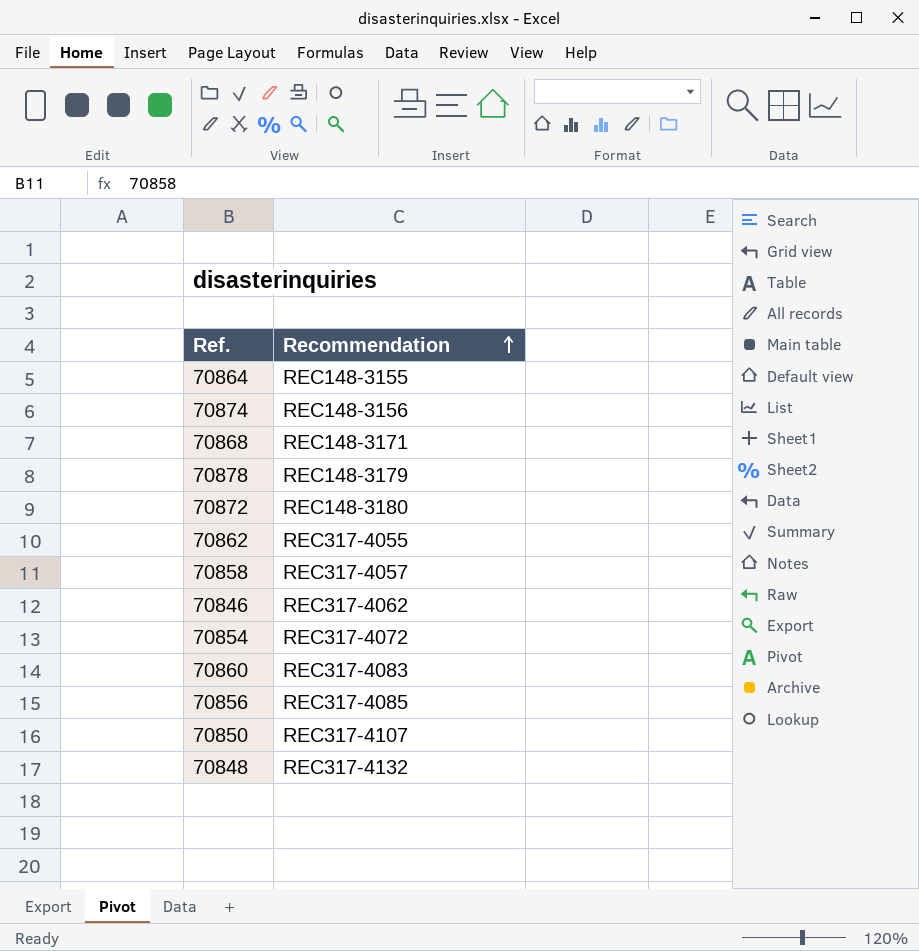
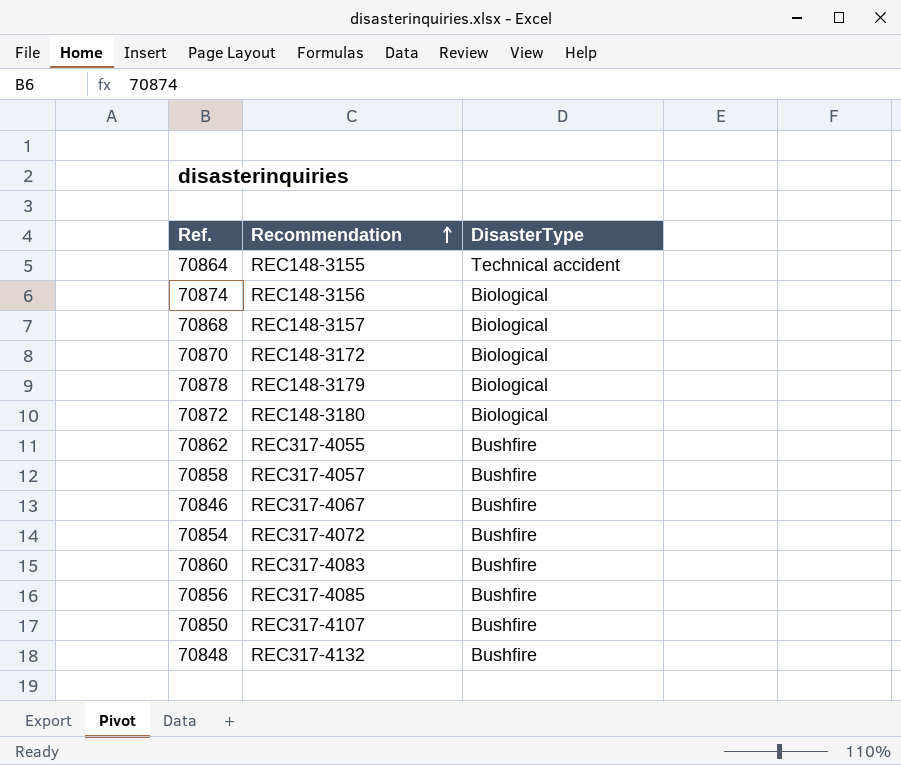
column DisasterType | position: none -> 3
70868 | Recommendation: REC148-3171 -> REC148-3157
row 70870: none -> REC148-3172 | Biological
70846 | Recommendation: REC317-4062 -> REC317-4067

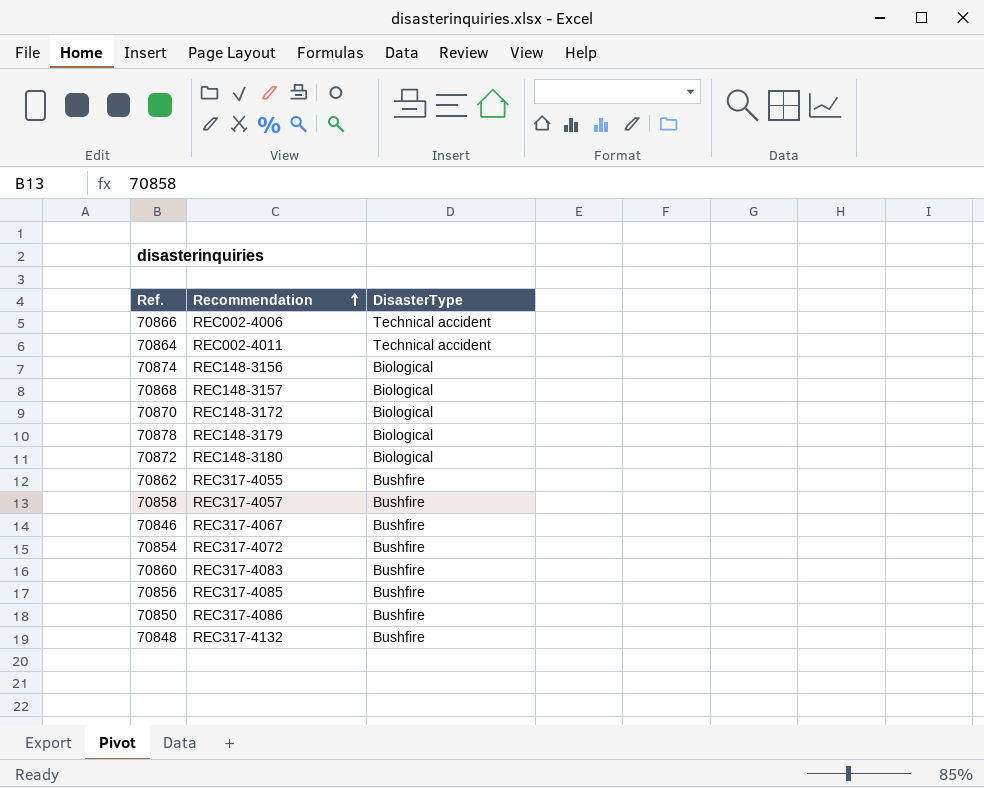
row 70866: none -> REC002-4006 | Technical accident
70864 | Recommendation: REC148-3155 -> REC002-4011
70850 | Recommendation: REC317-4107 -> REC317-4086

